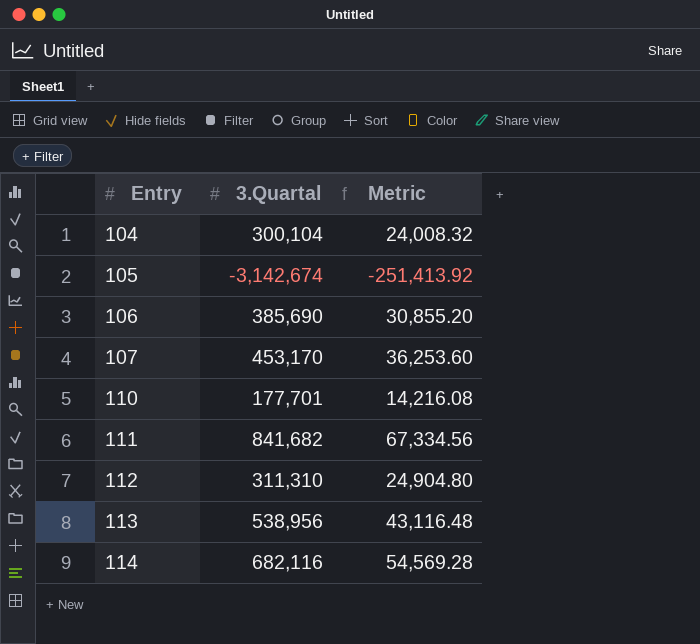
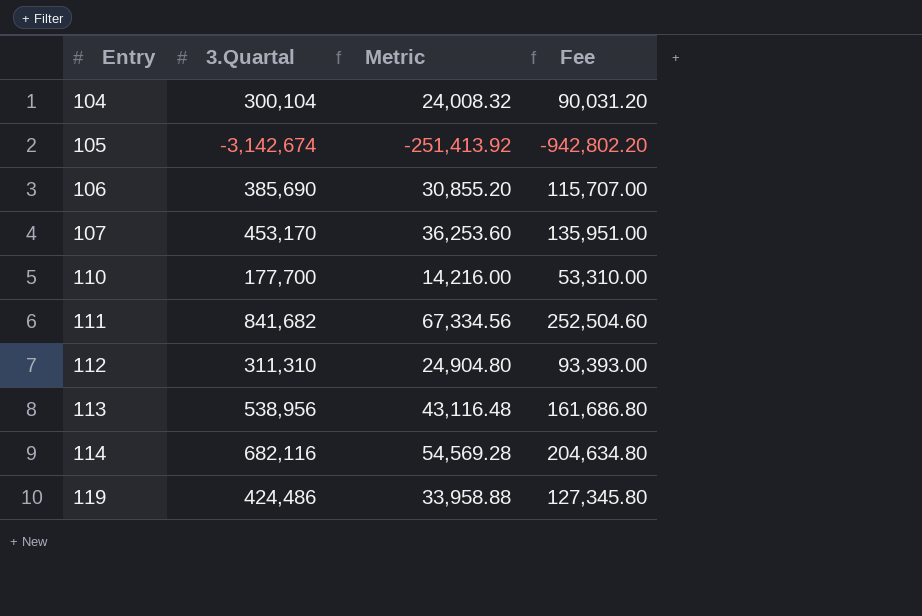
column Fee | formula: none -> [3.Quartal] * 0.3
110 | 3.Quartal: 177,701 -> 177,700
110 | Metric: 14,216.08 -> 14,216.00
row 119: none -> 424,486 | 33,958.88 | 127,345.80

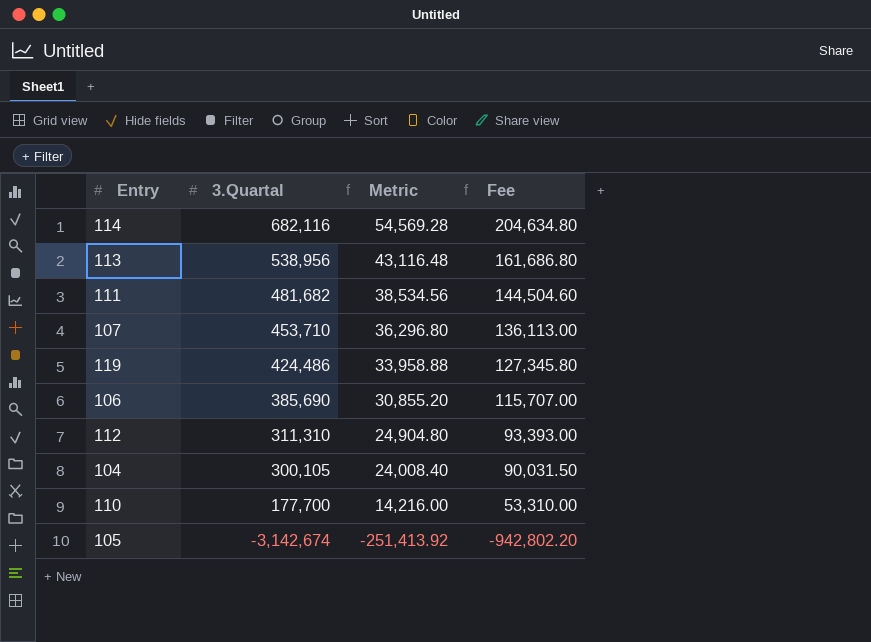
row order: Entry ascending -> 3.Quartal descending
111 | 3.Quartal: 841,682 -> 481,682
111 | Metric: 67,334.56 -> 38,534.56
111 | Fee: 252,504.60 -> 144,504.60
107 | 3.Quartal: 453,170 -> 453,710
107 | Metric: 36,253.60 -> 36,296.80
107 | Fee: 135,951.00 -> 136,113.00
104 | 3.Quartal: 300,104 -> 300,105
104 | Metric: 24,008.32 -> 24,008.40
104 | Fee: 90,031.20 -> 90,031.50

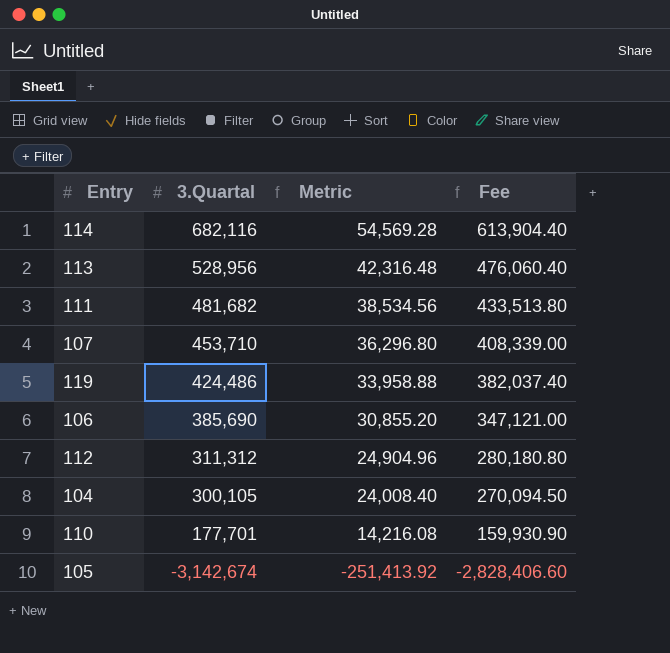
column Fee | formula: [3.Quartal] * 0.3 -> [3.Quartal] * 0.9
113 | 3.Quartal: 538,956 -> 528,956
113 | Metric: 43,116.48 -> 42,316.48
112 | 3.Quartal: 311,310 -> 311,312
112 | Metric: 24,904.80 -> 24,904.96
110 | 3.Quartal: 177,700 -> 177,701
110 | Metric: 14,216.00 -> 14,216.08

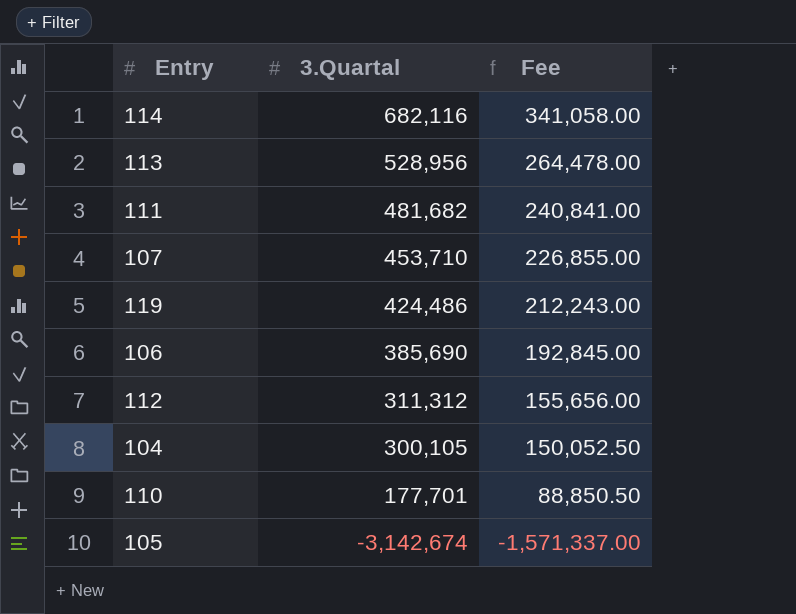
column Metric | formula: [3.Quartal] * 0.08 -> none
column Fee | formula: [3.Quartal] * 0.9 -> [3.Quartal] * 0.5

